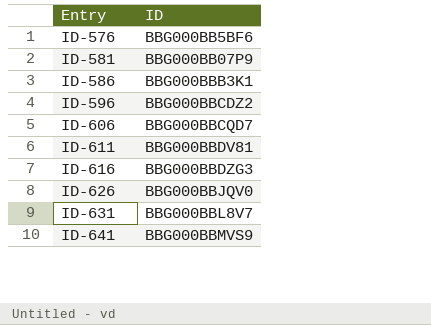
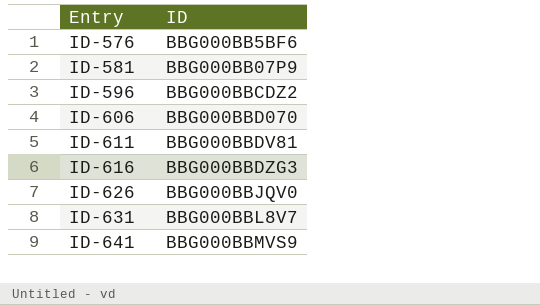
row ID-586: BBG000BBB3K1 -> none
ID-606 | ID: BBG000BBCQD7 -> BBG000BBD070

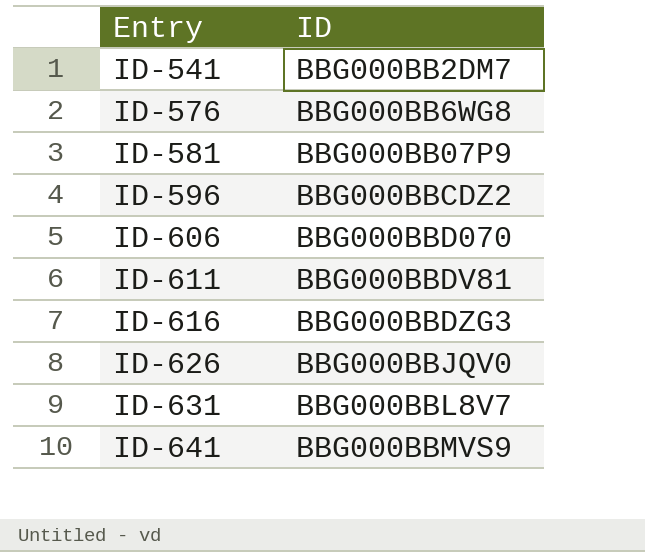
row ID-541: none -> BBG000BB2DM7
ID-576 | ID: BBG000BB5BF6 -> BBG000BB6WG8

